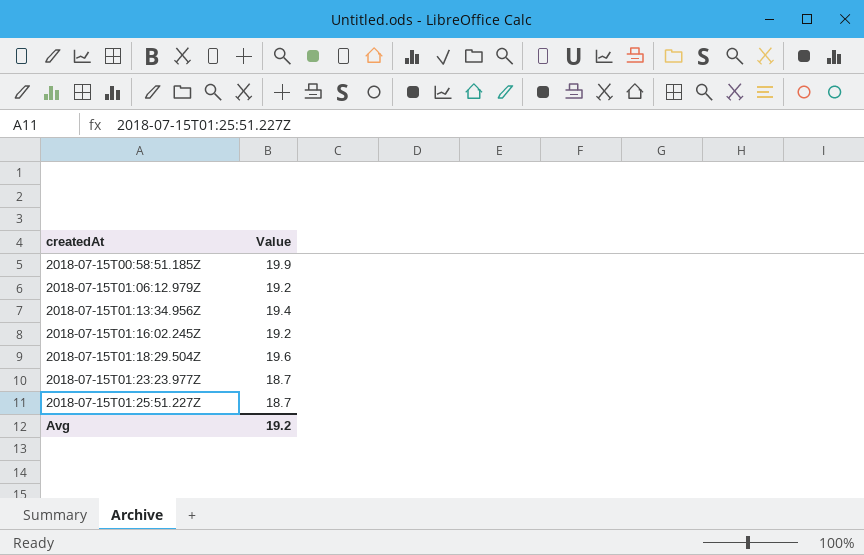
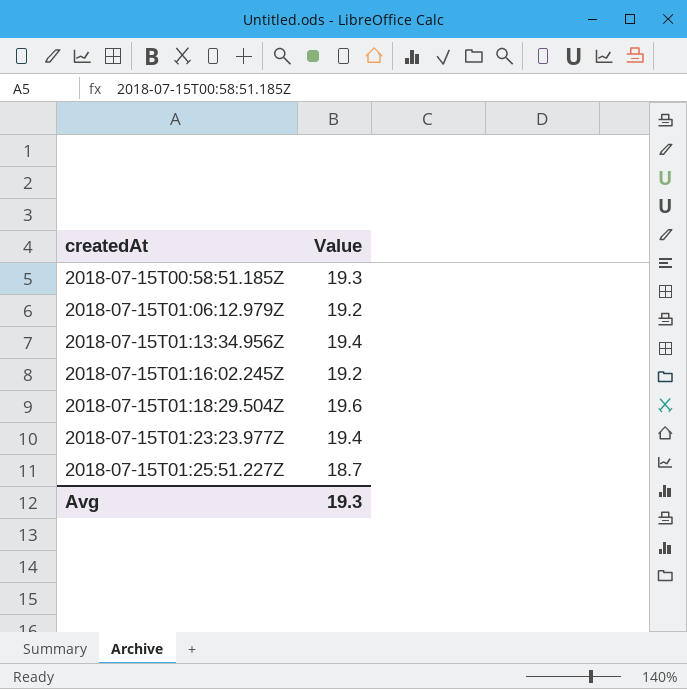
2018-07-15T00:58:51.185Z | Value: 19.9 -> 19.3
2018-07-15T01:23:23.977Z | Value: 18.7 -> 19.4
Avg | Value: 19.2 -> 19.3

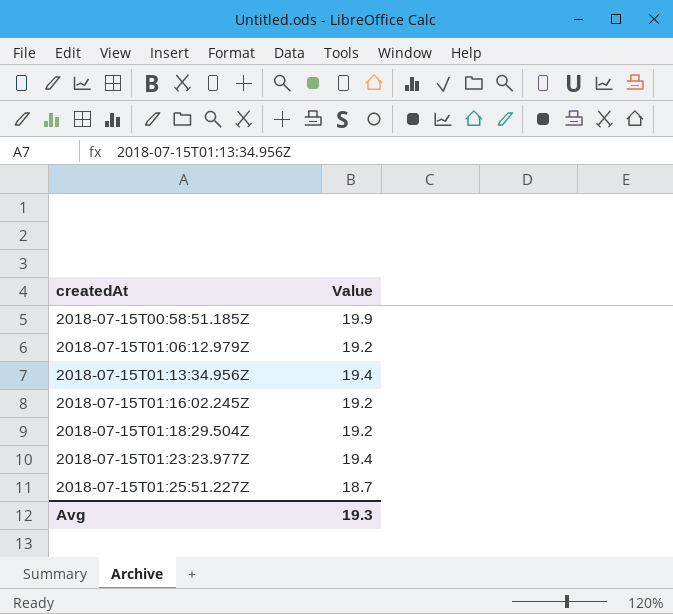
2018-07-15T00:58:51.185Z | Value: 19.3 -> 19.9
2018-07-15T01:18:29.504Z | Value: 19.6 -> 19.2

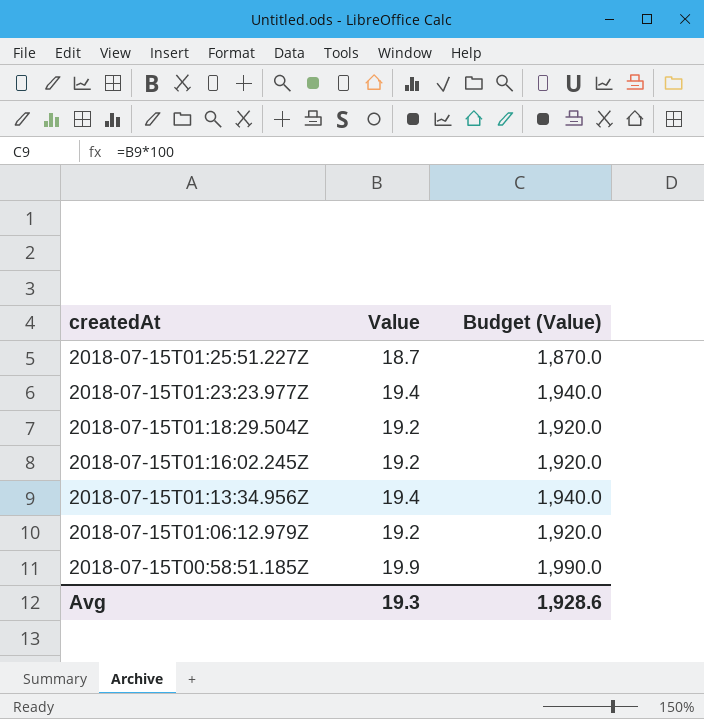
row order: createdAt ascending -> createdAt descending
column Budget (Value) | formula: none -> [Value] * 100

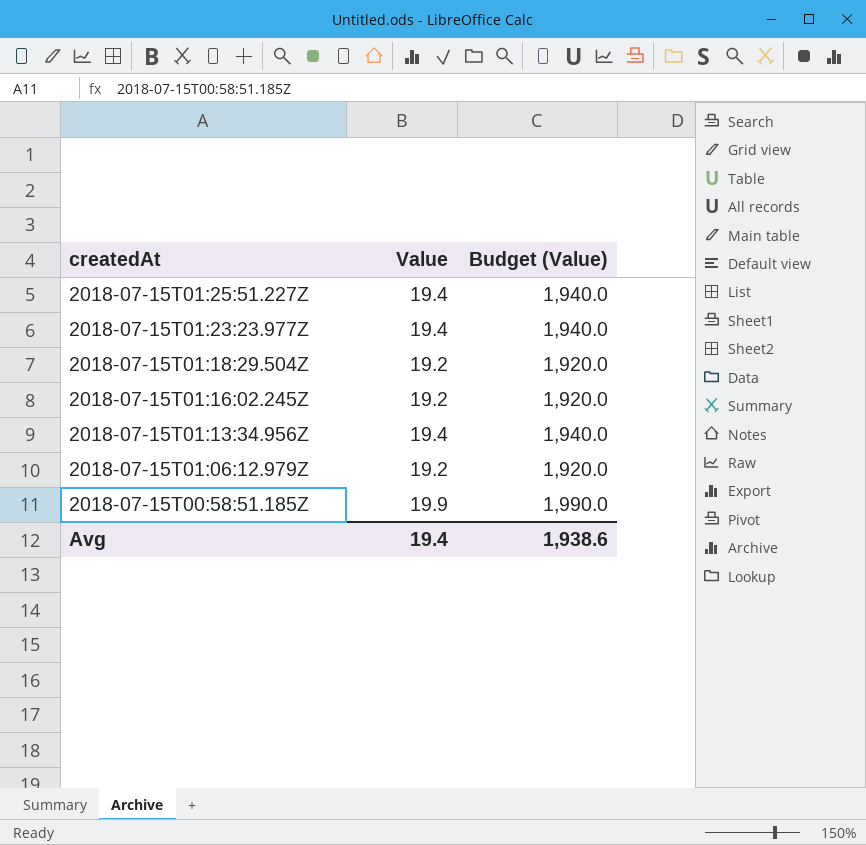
2018-07-15T01:25:51.227Z | Value: 18.7 -> 19.4
2018-07-15T01:25:51.227Z | Budget (Value): 1,870.0 -> 1,940.0
Avg | Value: 19.3 -> 19.4
Avg | Budget (Value): 1,928.6 -> 1,938.6

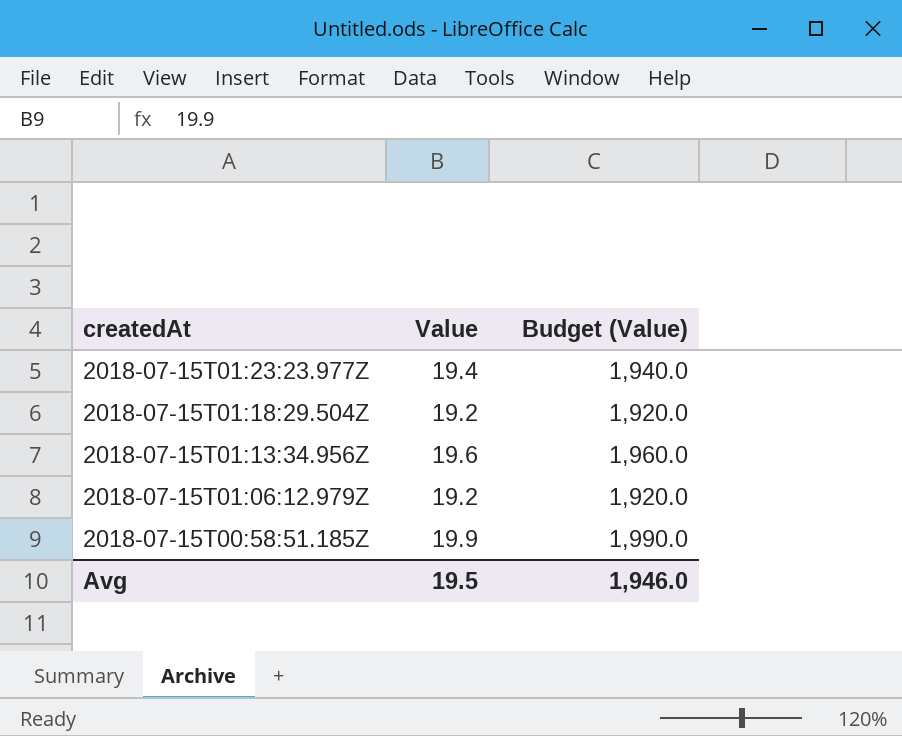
row 2018-07-15T01:25:51.227Z: 19.4 | 1,940.0 -> none
row 2018-07-15T01:16:02.245Z: 19.2 | 1,920.0 -> none
2018-07-15T01:13:34.956Z | Value: 19.4 -> 19.6
2018-07-15T01:13:34.956Z | Budget (Value): 1,940.0 -> 1,960.0
Avg | Value: 19.4 -> 19.5
Avg | Budget (Value): 1,938.6 -> 1,946.0

